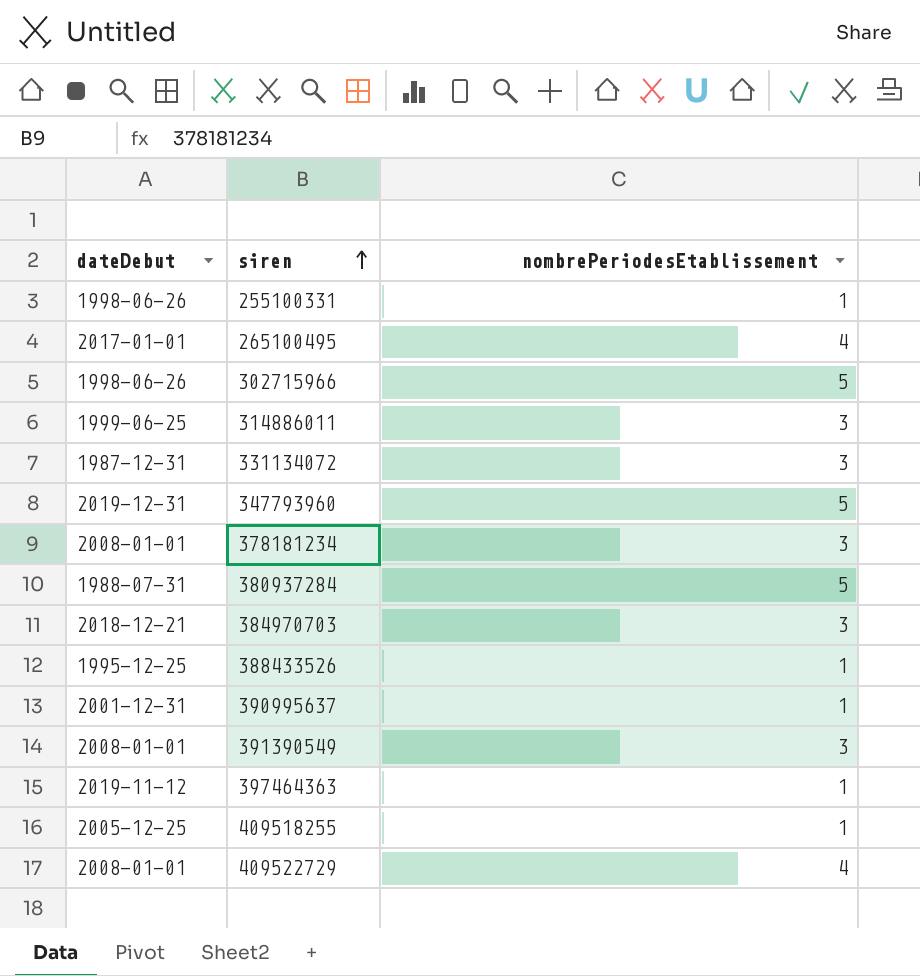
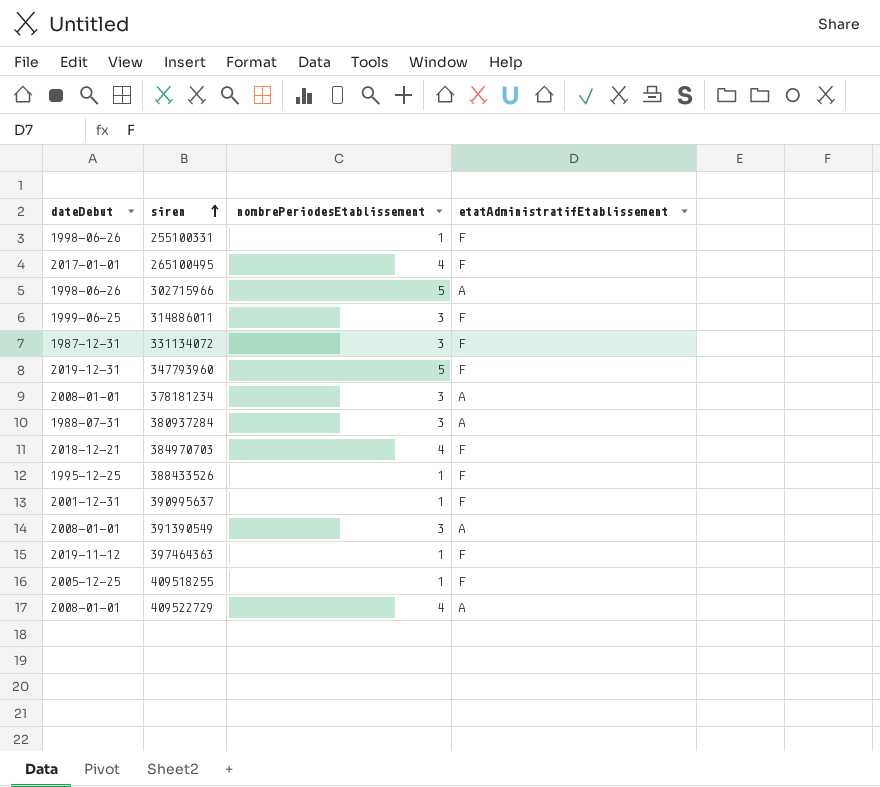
column etatAdministratifEtablissement | position: none -> 4
380937284 | nombrePeriodesEtablissement: 5 -> 3
384970703 | nombrePeriodesEtablissement: 3 -> 4

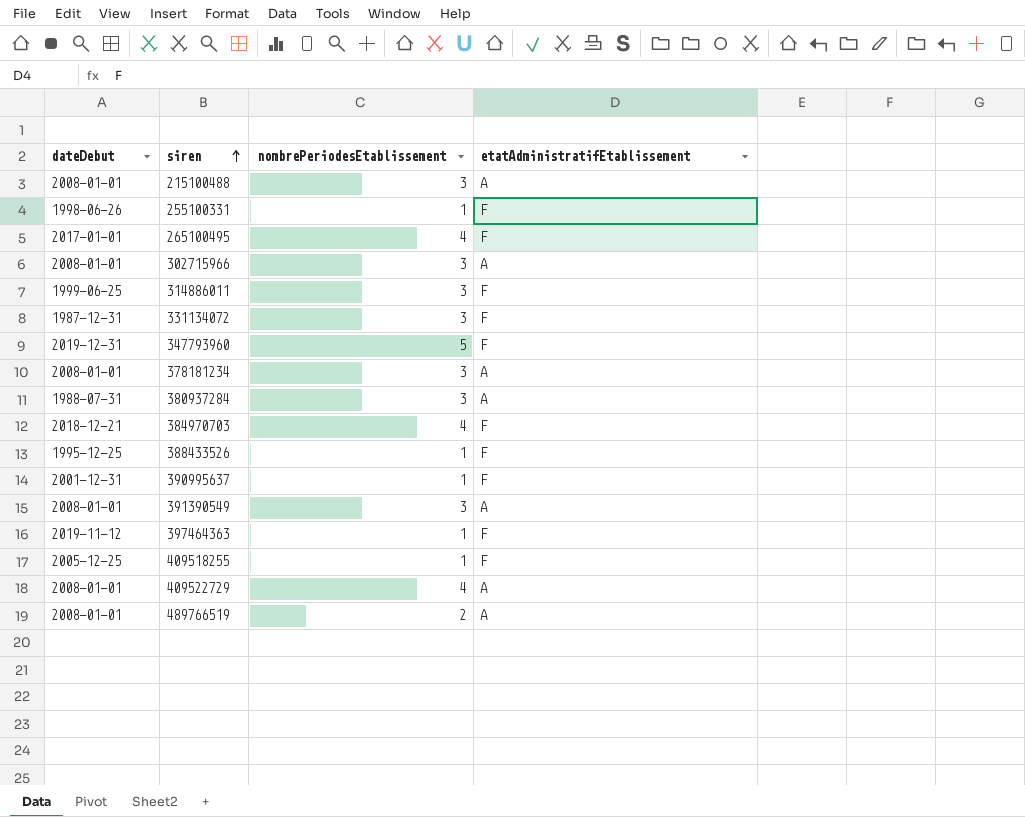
row 215100488: none -> 2008-01-01 | 3 | A
302715966 | dateDebut: 1998-06-26 -> 2008-01-01
302715966 | nombrePeriodesEtablissement: 5 -> 3
row 489766519: none -> 2008-01-01 | 2 | A

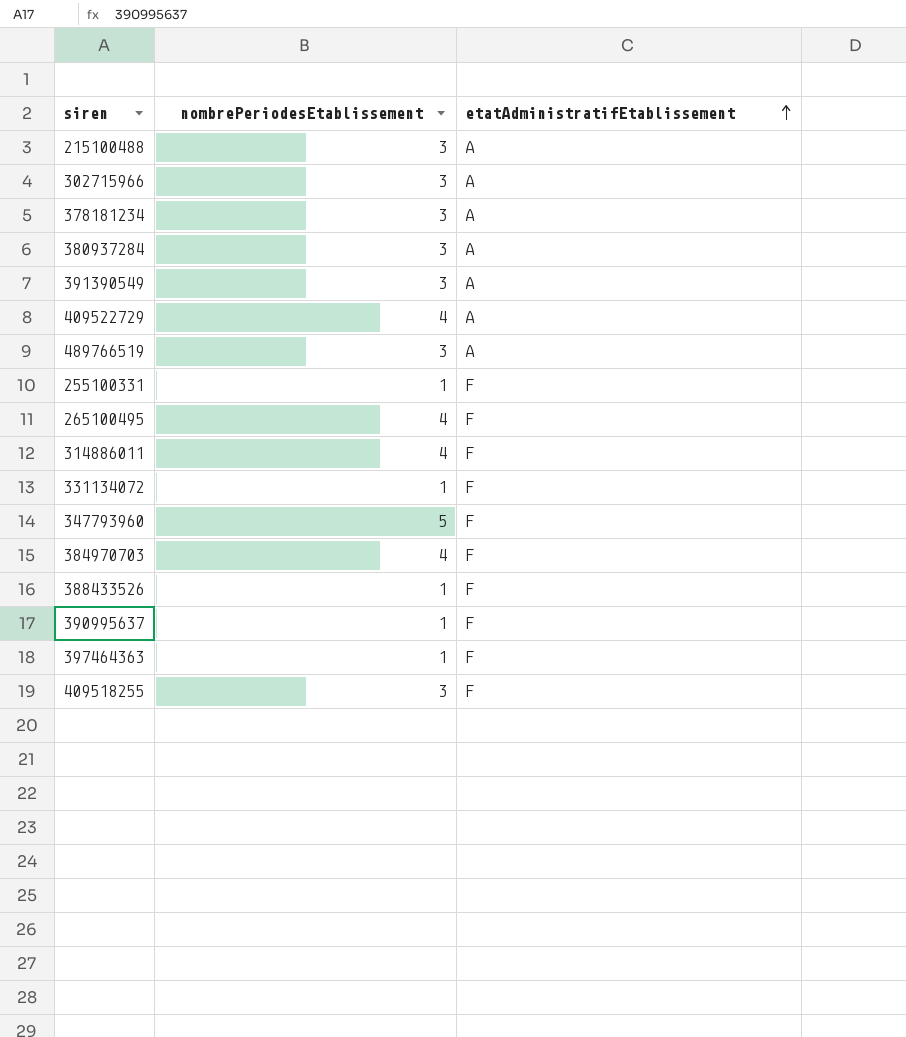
row order: siren ascending -> etatAdministratifEtablissement ascending
column dateDebut | position: 1 -> none
489766519 | nombrePeriodesEtablissement: 2 -> 3
314886011 | nombrePeriodesEtablissement: 3 -> 4
331134072 | nombrePeriodesEtablissement: 3 -> 1
409518255 | nombrePeriodesEtablissement: 1 -> 3

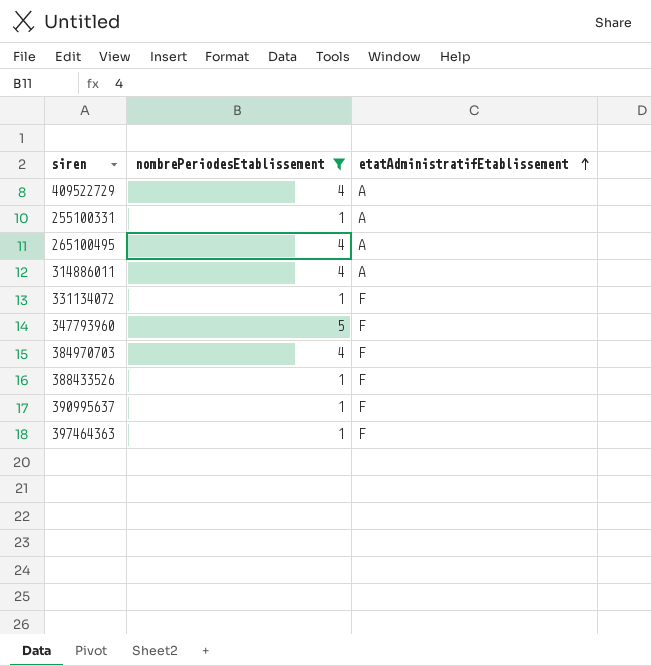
filter: none -> nombrePeriodesEtablissement != 3
255100331 | etatAdministratifEtablissement: F -> A
265100495 | etatAdministratifEtablissement: F -> A
314886011 | etatAdministratifEtablissement: F -> A

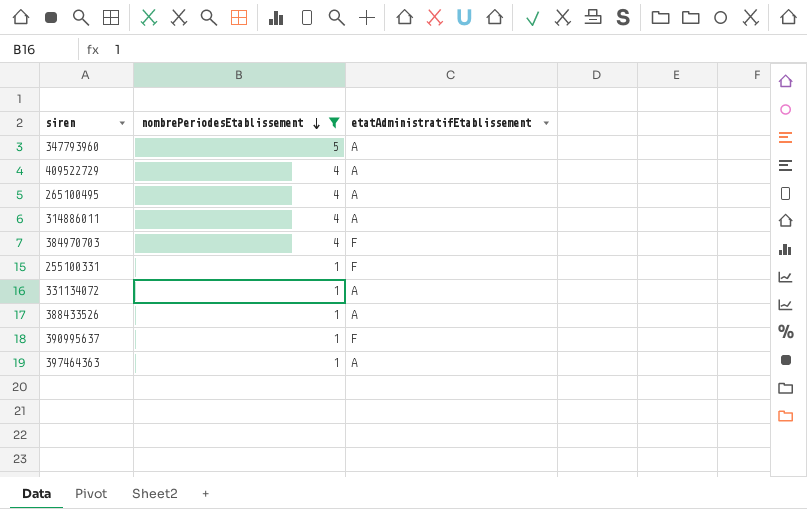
row order: etatAdministratifEtablissement ascending -> nombrePeriodesEtablissement descending
347793960 | etatAdministratifEtablissement: F -> A
255100331 | etatAdministratifEtablissement: A -> F
331134072 | etatAdministratifEtablissement: F -> A
388433526 | etatAdministratifEtablissement: F -> A
397464363 | etatAdministratifEtablissement: F -> A

